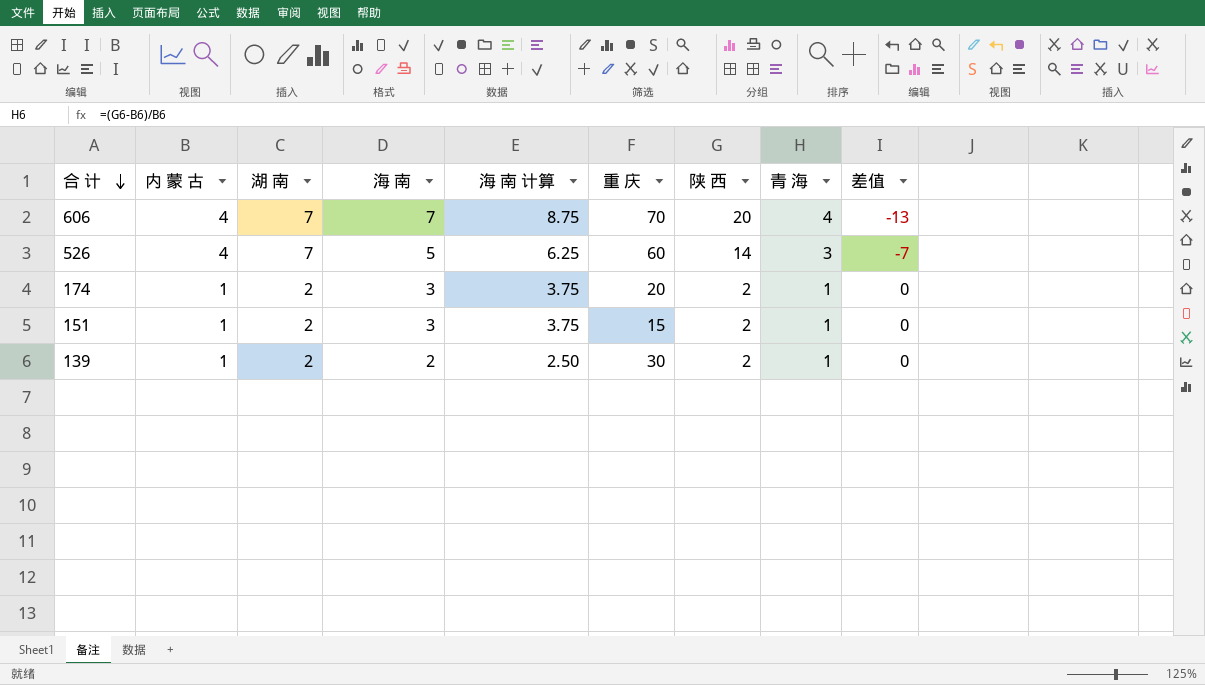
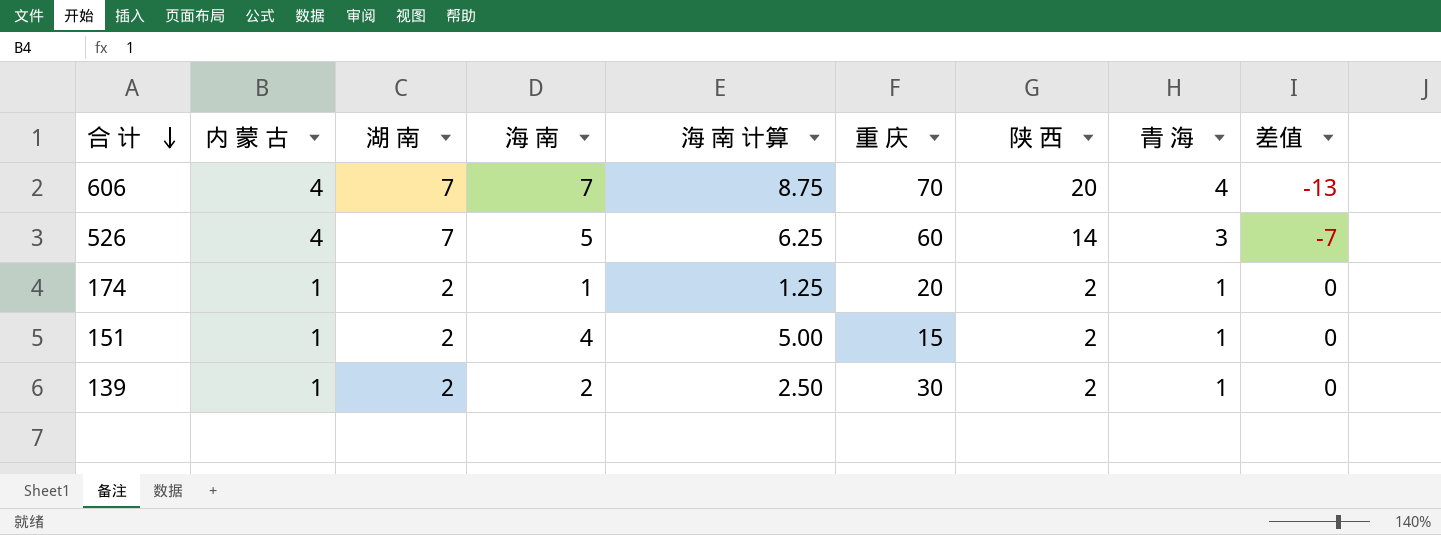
174 | 海 南: 3 -> 1
174 | 海 南 计算: 3.75 -> 1.25
151 | 海 南: 3 -> 4
151 | 海 南 计算: 3.75 -> 5.00

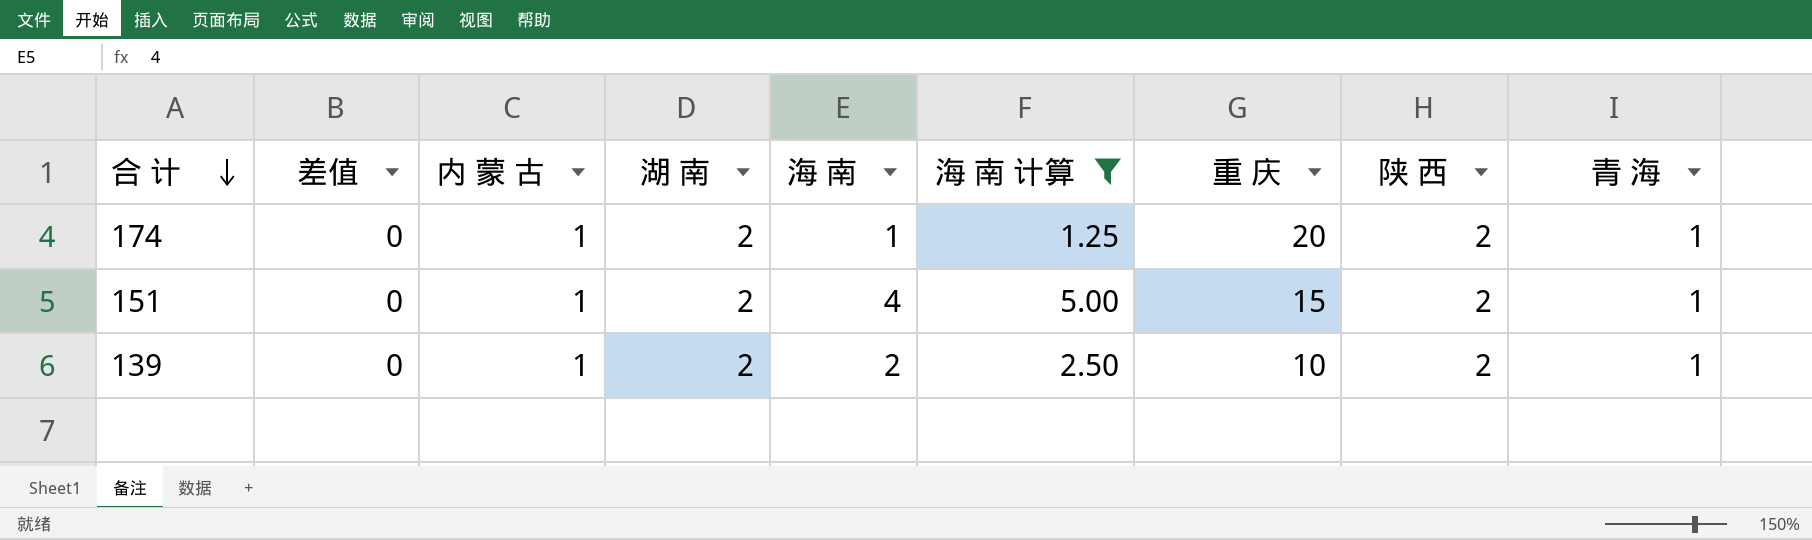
filter: none -> 海 南 计算 <= 5.00
column 差值 | position: 9 -> 2
139 | 重 庆: 30 -> 10

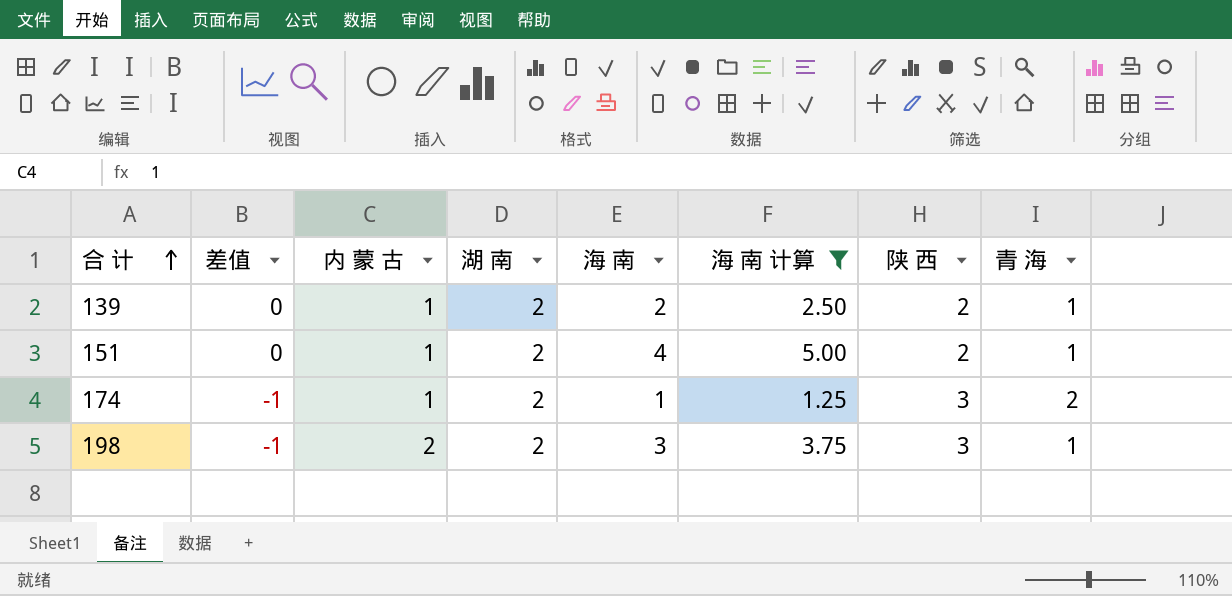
row order: 合 计 descending -> 合 计 ascending
column 重 庆 | position: 7 -> none
174 | 差值: 0 -> -1
174 | 陕 西: 2 -> 3
174 | 青 海: 1 -> 2
row 198: none -> -1 | 2 | 2 | 3 | 3.75 | 3 | 1

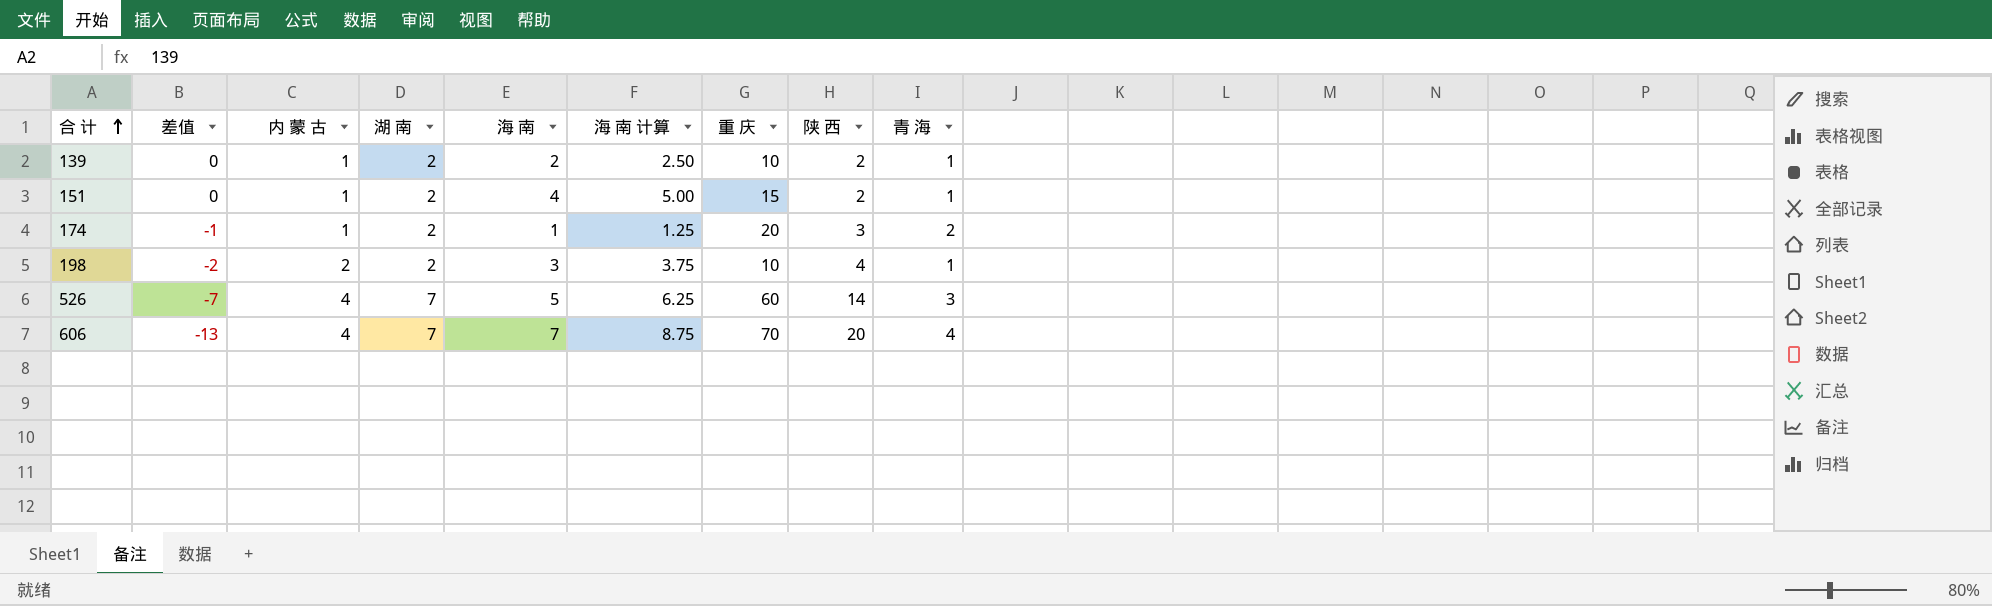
filter: 海 南 计算 <= 5.00 -> none
column 重 庆 | position: none -> 7
198 | 差值: -1 -> -2
198 | 陕 西: 3 -> 4

